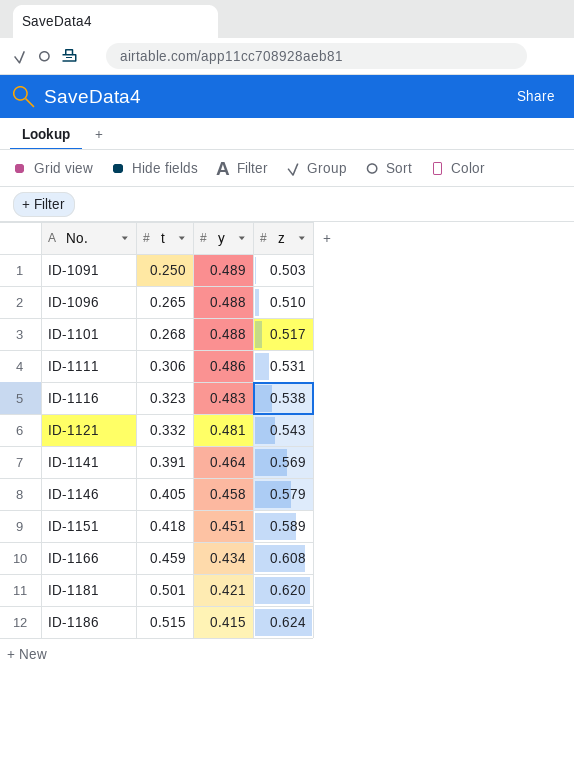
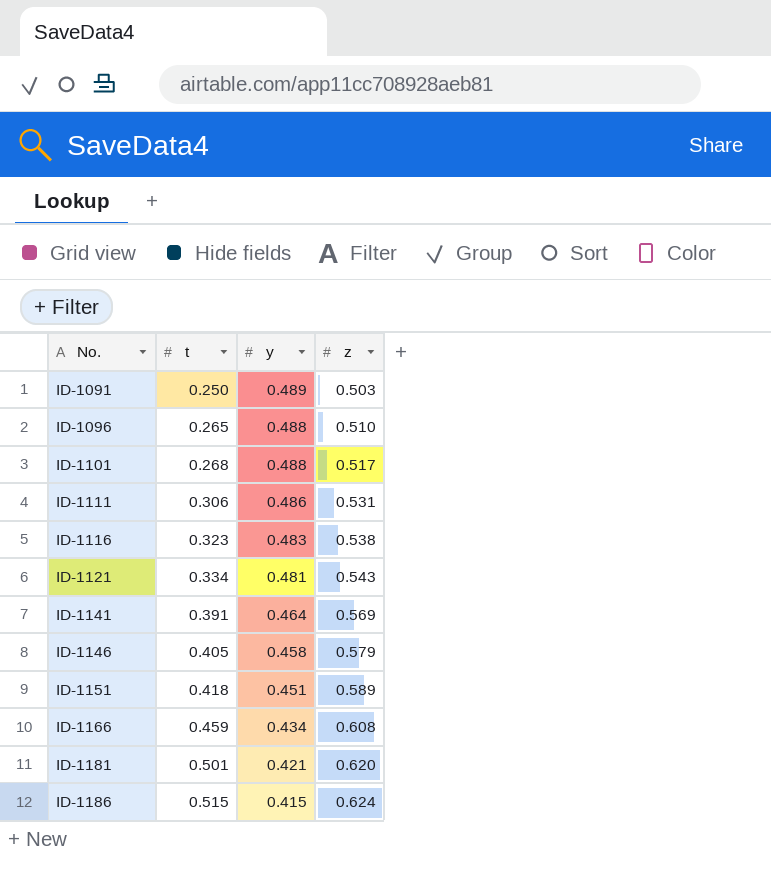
ID-1121 | t: 0.332 -> 0.334

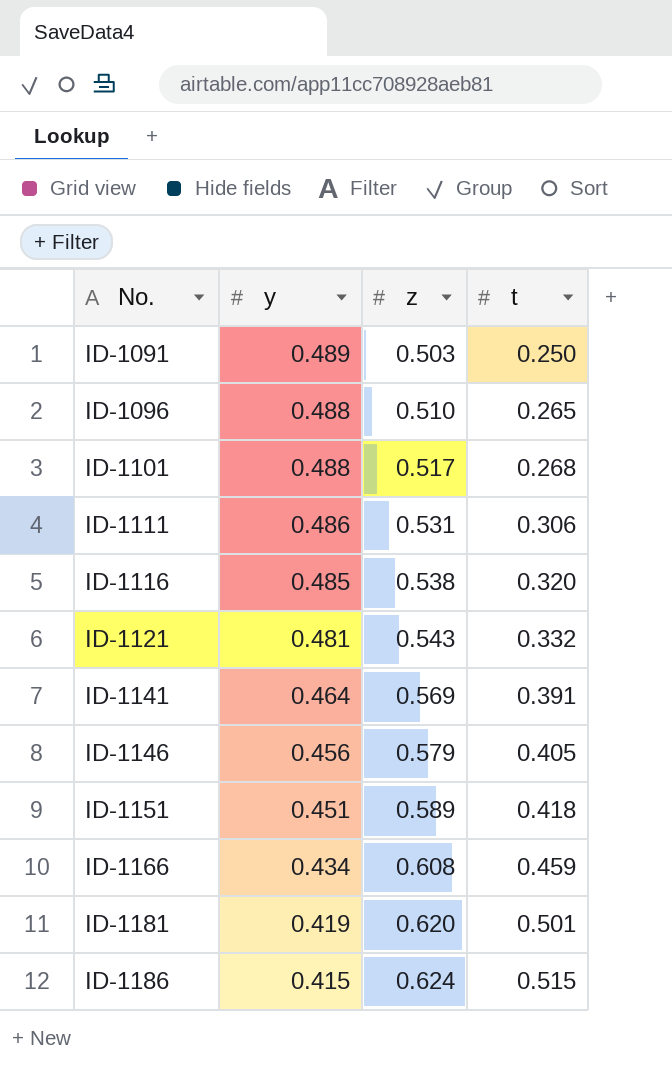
column t | position: 2 -> 4
ID-1116 | y: 0.483 -> 0.485
ID-1116 | t: 0.323 -> 0.320
ID-1121 | t: 0.334 -> 0.332
ID-1146 | y: 0.458 -> 0.456
ID-1181 | y: 0.421 -> 0.419

